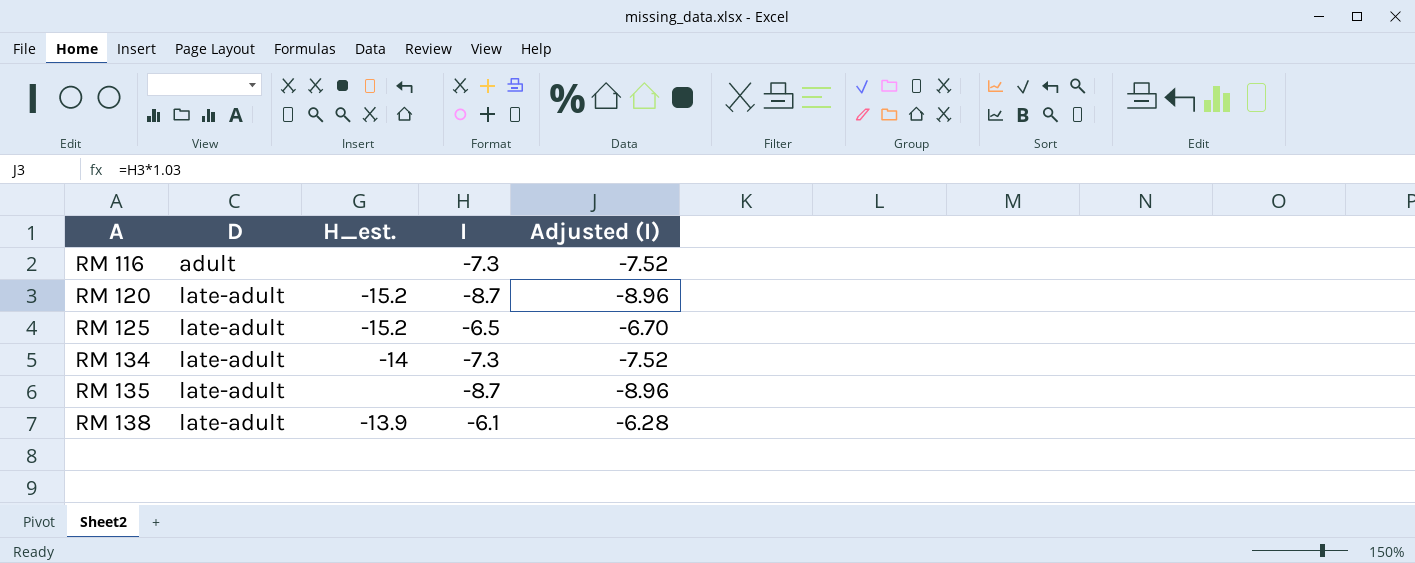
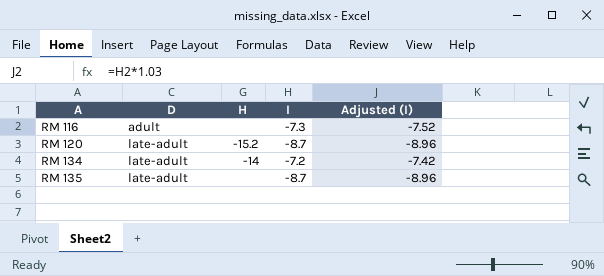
column name: H_est. -> H
row RM 125: late-adult | -15.2 | -6.5 | -6.70 -> none
row RM 138: late-adult | -13.9 | -6.1 | -6.28 -> none
RM 134 | I: -7.3 -> -7.2
RM 134 | Adjusted (I): -7.52 -> -7.42

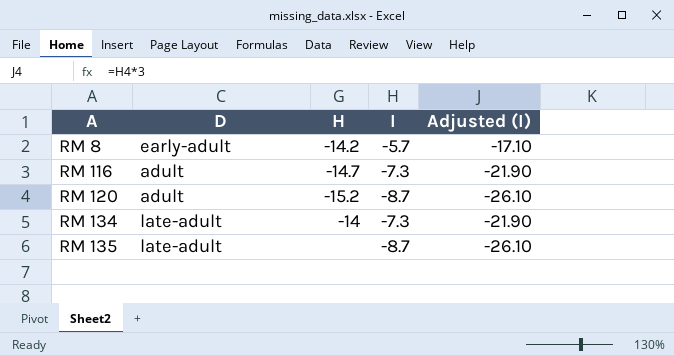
column Adjusted (I) | formula: [I] * 1.03 -> [I] * 3
row RM 8: none -> early-adult | -14.2 | -5.7 | -17.10
RM 116 | H: none -> -14.7
RM 120 | D: late-adult -> adult
RM 134 | I: -7.2 -> -7.3

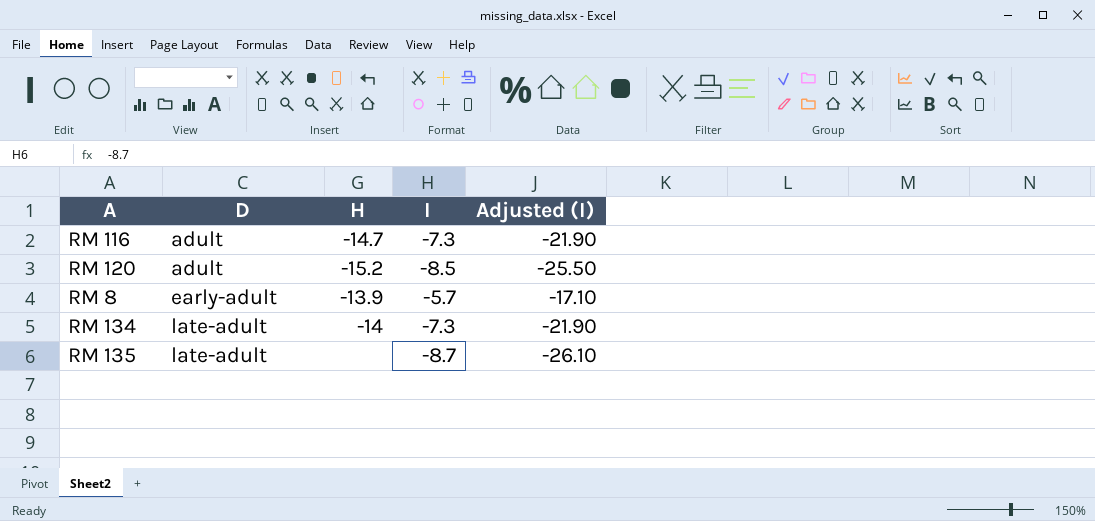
row order: A ascending -> D ascending
RM 120 | I: -8.7 -> -8.5
RM 120 | Adjusted (I): -26.10 -> -25.50
RM 8 | H: -14.2 -> -13.9

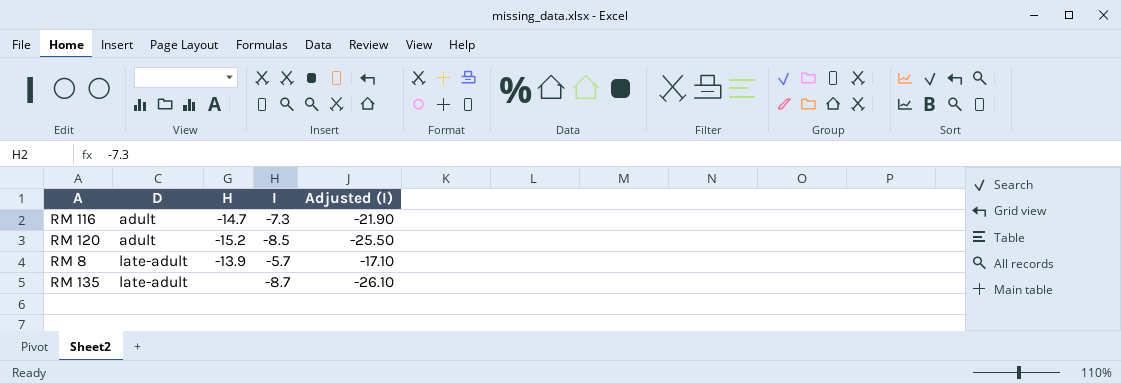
row RM 134: late-adult | -14 | -7.3 | -21.90 -> none
RM 8 | D: early-adult -> late-adult

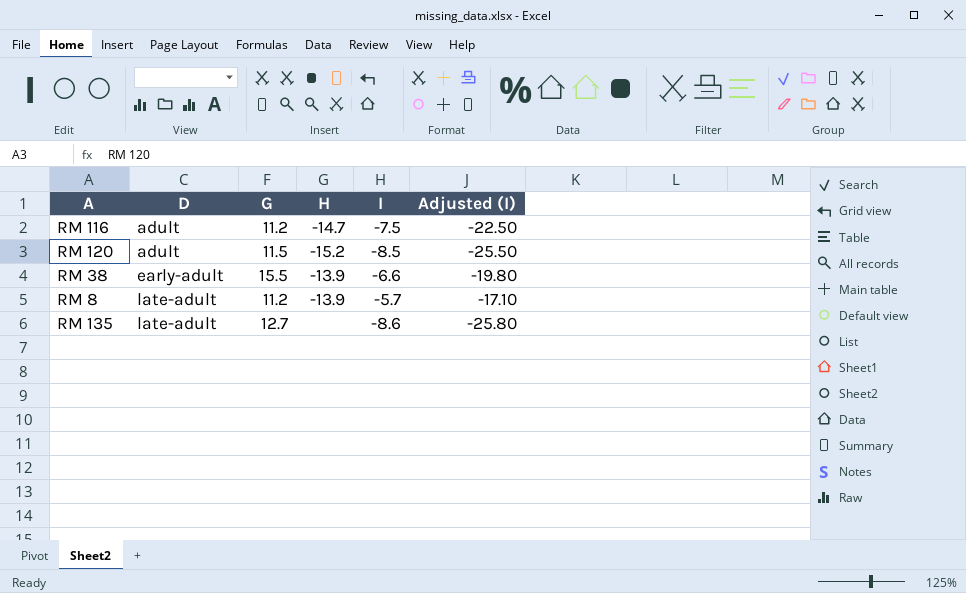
column G | position: none -> 3
RM 116 | I: -7.3 -> -7.5
RM 116 | Adjusted (I): -21.90 -> -22.50
row RM 38: none -> early-adult | 15.5 | -13.9 | -6.6 | -19.80
RM 135 | I: -8.7 -> -8.6
RM 135 | Adjusted (I): -26.10 -> -25.80

